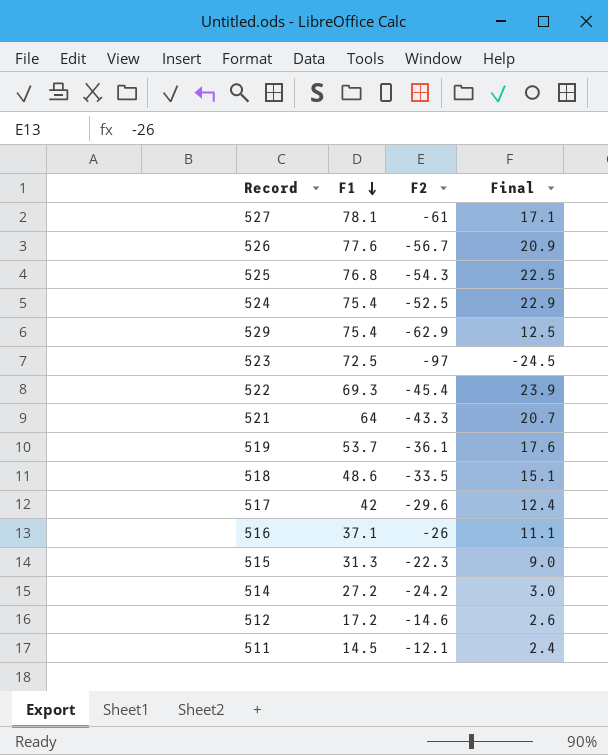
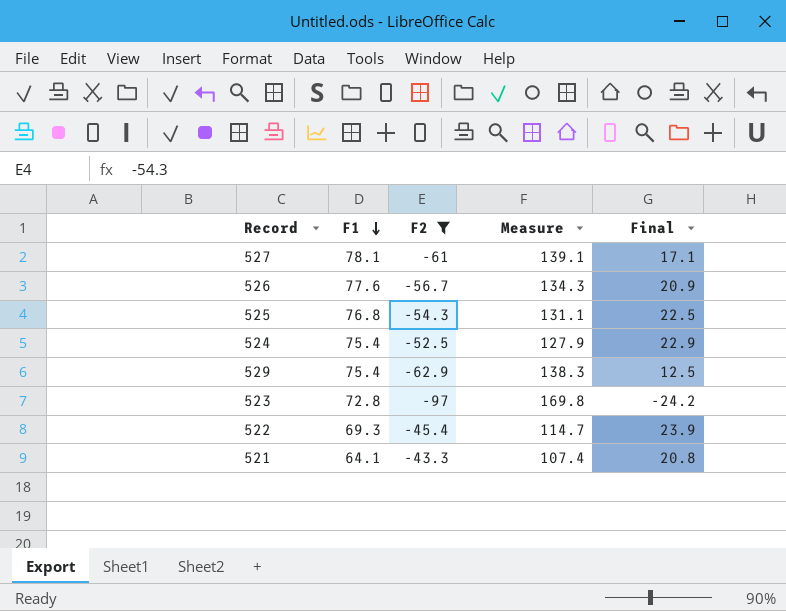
filter: none -> F2 <= -43.3
column Measure | formula: none -> [F1] - [F2]
523 | F1: 72.5 -> 72.8
523 | Final: -24.5 -> -24.2
521 | F1: 64 -> 64.1
521 | Final: 20.7 -> 20.8

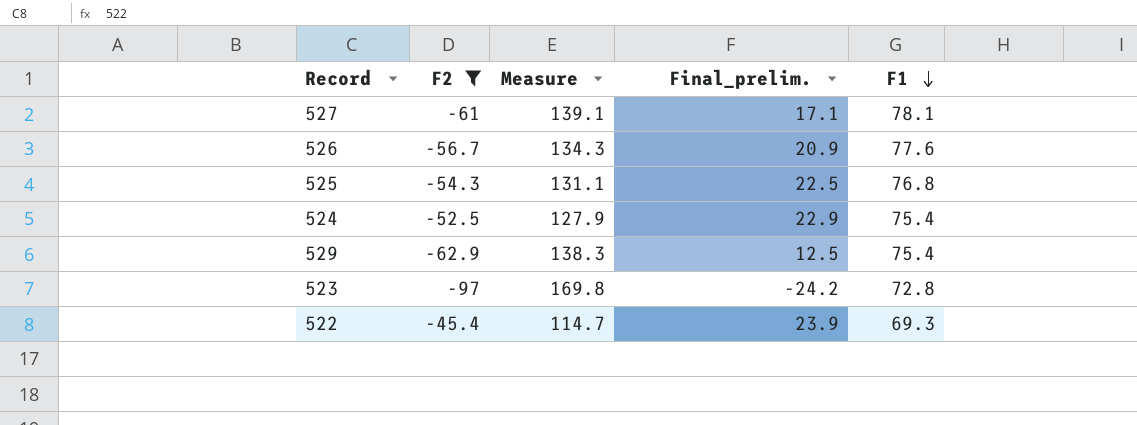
column name: Final -> Final_prelim.
column F1 | position: 2 -> 5
row 521: 64.1 | -43.3 | 107.4 | 20.8 -> none

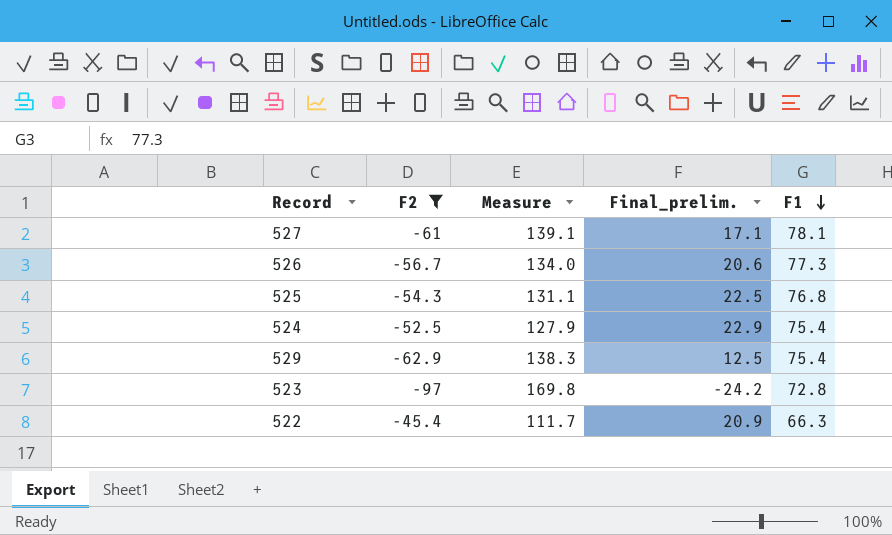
526 | Measure: 134.3 -> 134.0
526 | Final_prelim.: 20.9 -> 20.6
526 | F1: 77.6 -> 77.3
522 | Measure: 114.7 -> 111.7
522 | Final_prelim.: 23.9 -> 20.9
522 | F1: 69.3 -> 66.3

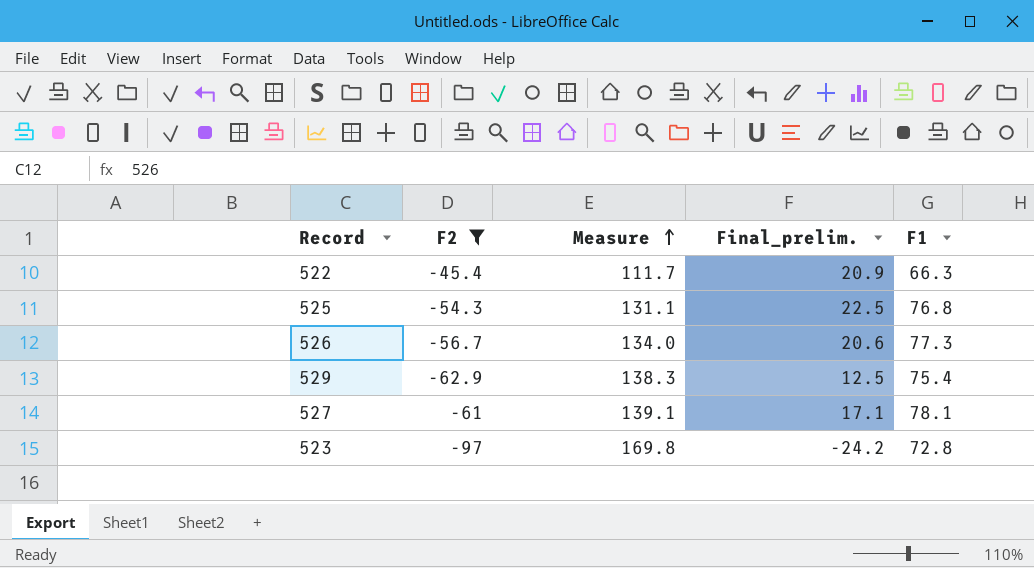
row order: F1 descending -> Measure ascending
row 524: -52.5 | 127.9 | 22.9 | 75.4 -> none

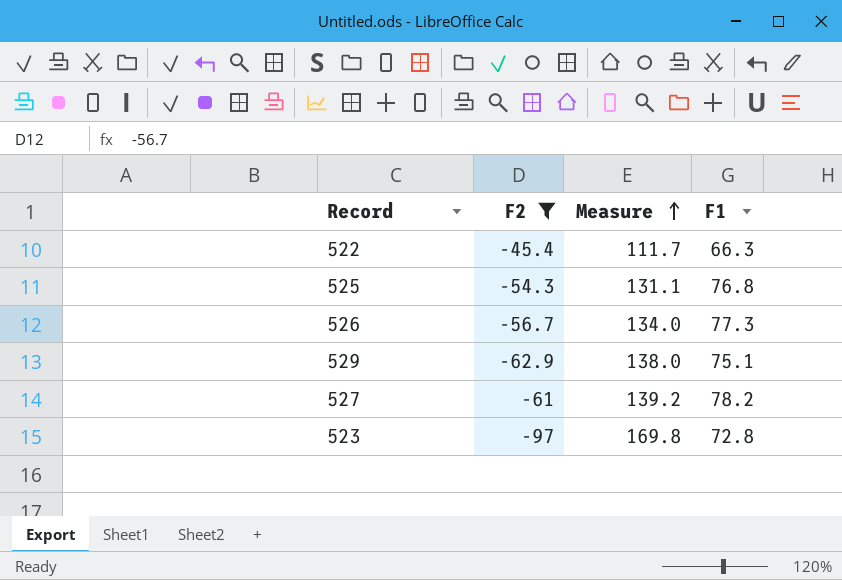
column Final_prelim. | formula: [F2] + [F1] -> none
529 | Measure: 138.3 -> 138.0
529 | F1: 75.4 -> 75.1
527 | Measure: 139.1 -> 139.2
527 | F1: 78.1 -> 78.2

